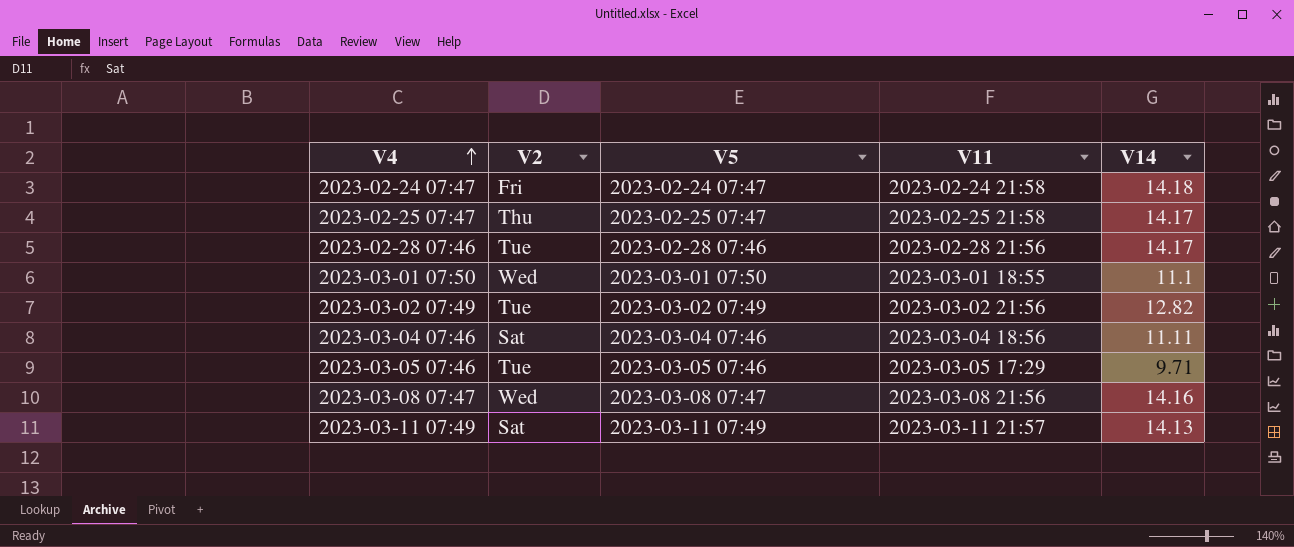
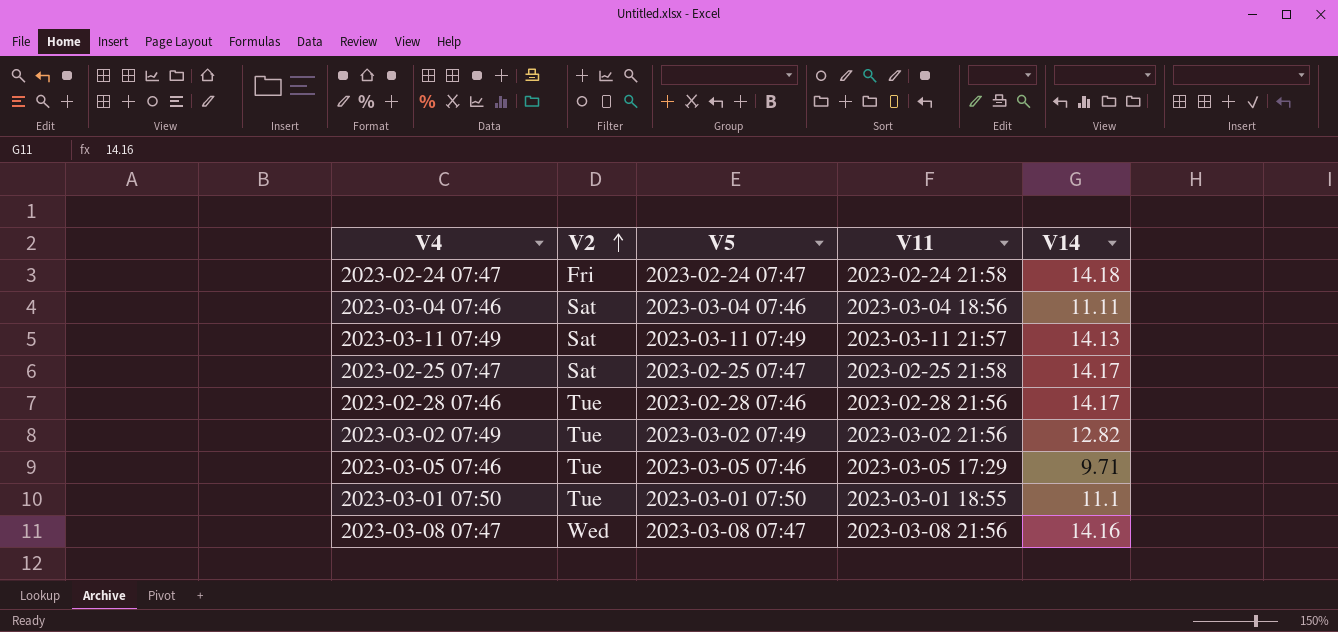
row order: V4 ascending -> V2 ascending
2023-02-25 07:47 | V2: Thu -> Sat
2023-03-01 07:50 | V2: Wed -> Tue

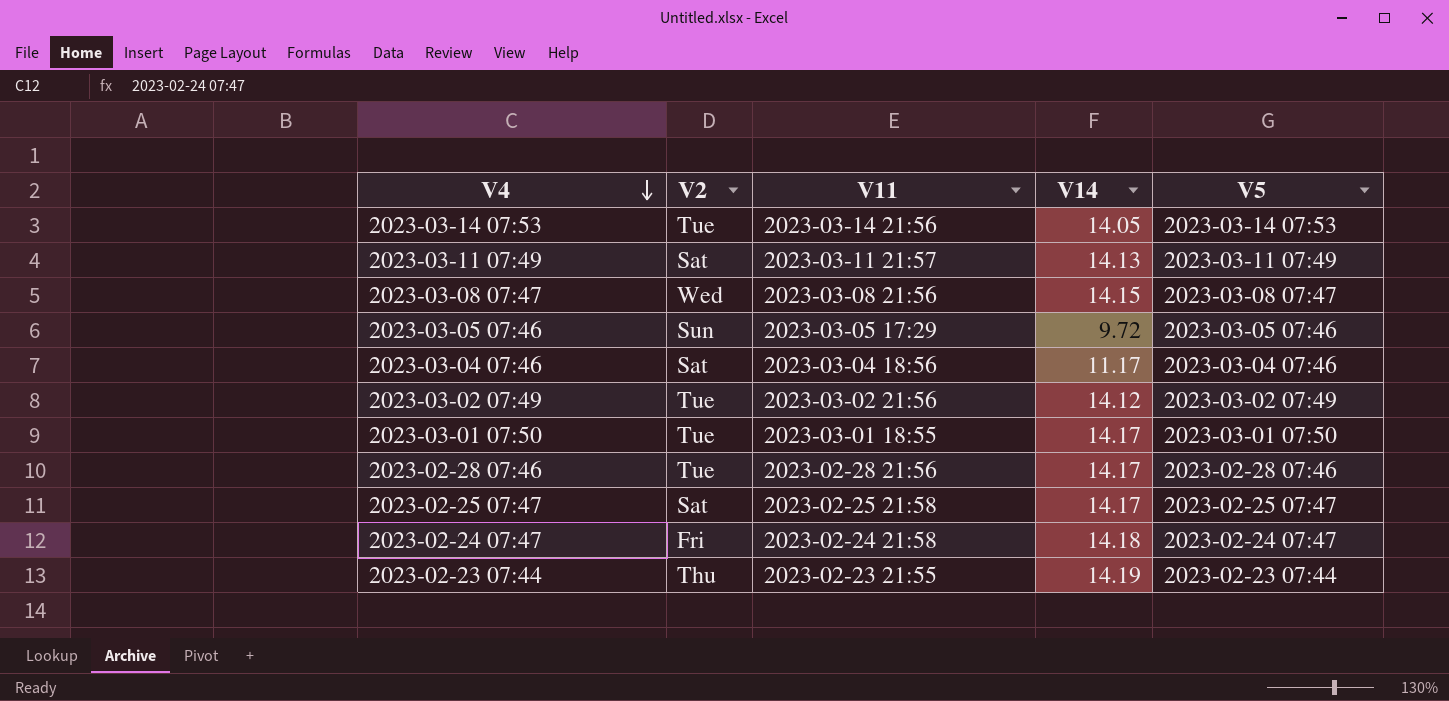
row order: V2 ascending -> V4 descending
column V5 | position: 3 -> 5
row 2023-03-14 07:53: none -> Tue | 2023-03-14 21:56 | 14.05 | 2023-03-14 07:53
2023-03-08 07:47 | V14: 14.16 -> 14.15
2023-03-05 07:46 | V2: Tue -> Sun
2023-03-05 07:46 | V14: 9.71 -> 9.72
2023-03-04 07:46 | V14: 11.11 -> 11.17
2023-03-02 07:49 | V14: 12.82 -> 14.12
2023-03-01 07:50 | V14: 11.1 -> 14.17
row 2023-02-23 07:44: none -> Thu | 2023-02-23 21:55 | 14.19 | 2023-02-23 07:44

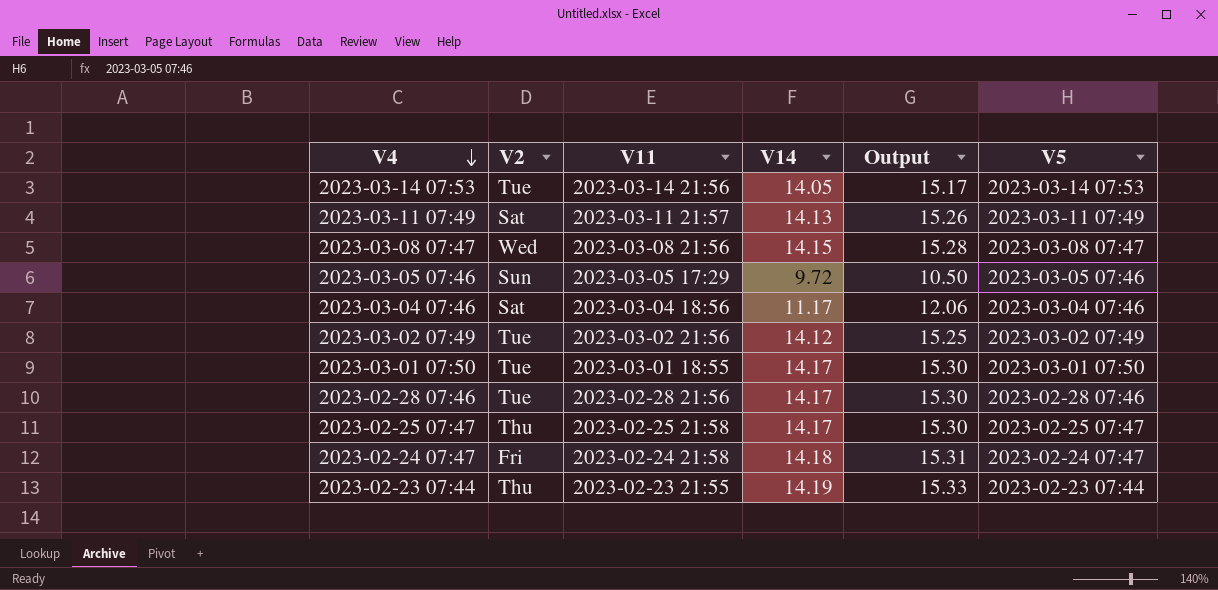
column Output | formula: none -> [V14] * 1.08
2023-02-25 07:47 | V2: Sat -> Thu

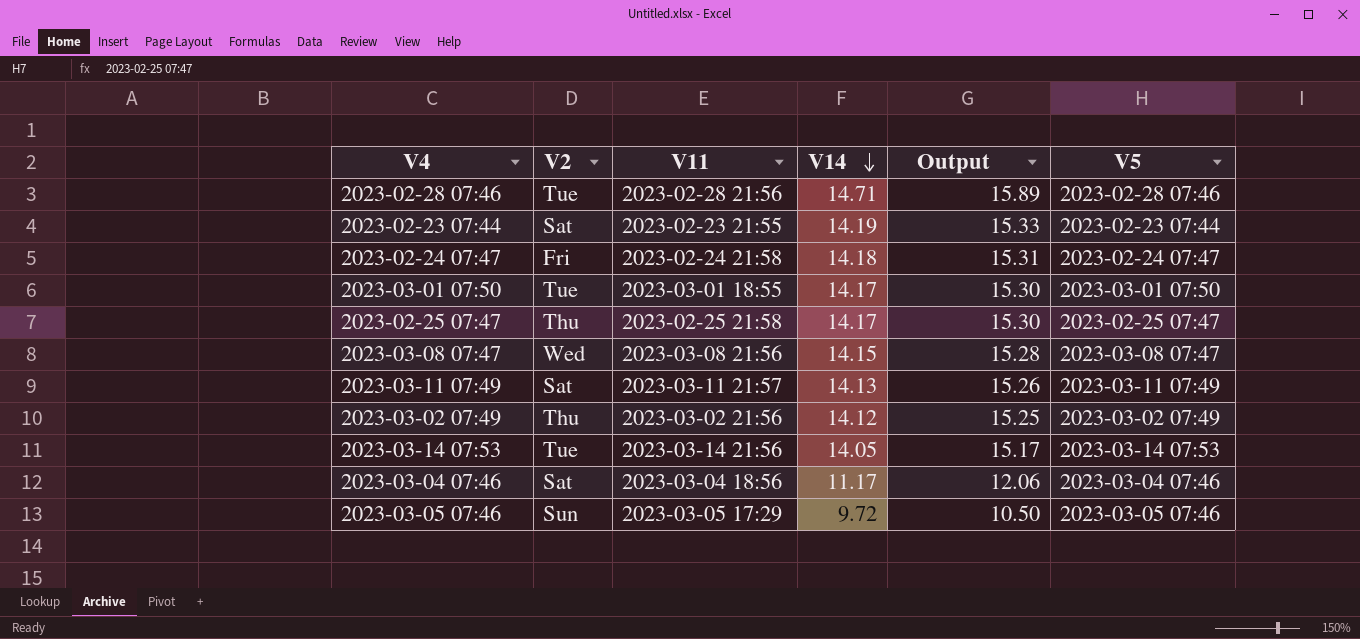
row order: V4 descending -> V14 descending
2023-02-28 07:46 | V14: 14.17 -> 14.71
2023-02-28 07:46 | Output: 15.30 -> 15.89
2023-02-23 07:44 | V2: Thu -> Sat
2023-03-02 07:49 | V2: Tue -> Thu

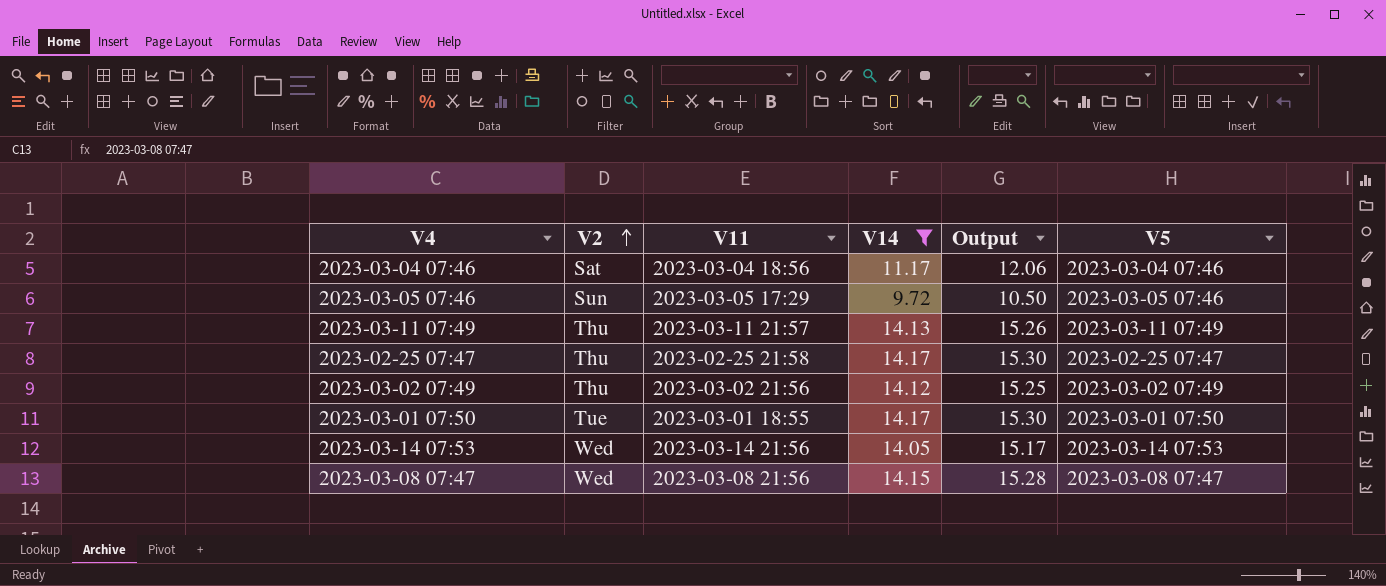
filter: none -> V14 <= 14.17
row order: V14 descending -> V2 ascending
2023-03-11 07:49 | V2: Sat -> Thu
2023-03-14 07:53 | V2: Tue -> Wed

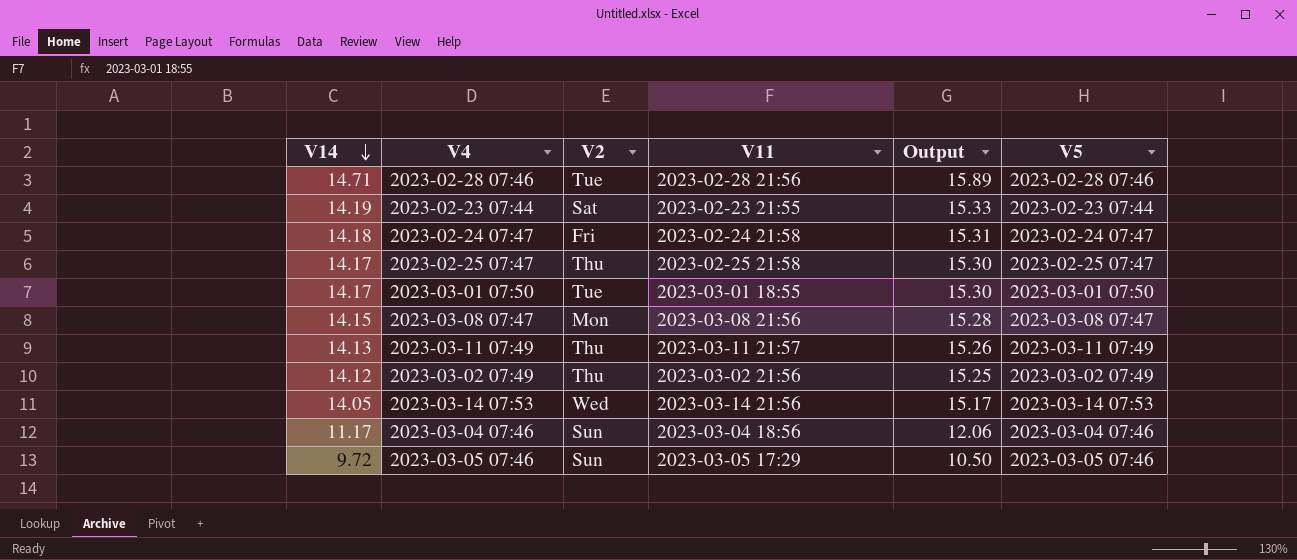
filter: V14 <= 14.17 -> none
row order: V2 ascending -> V14 descending
column V14 | position: 4 -> 1
2023-03-08 07:47 | V2: Wed -> Mon
2023-03-04 07:46 | V2: Sat -> Sun

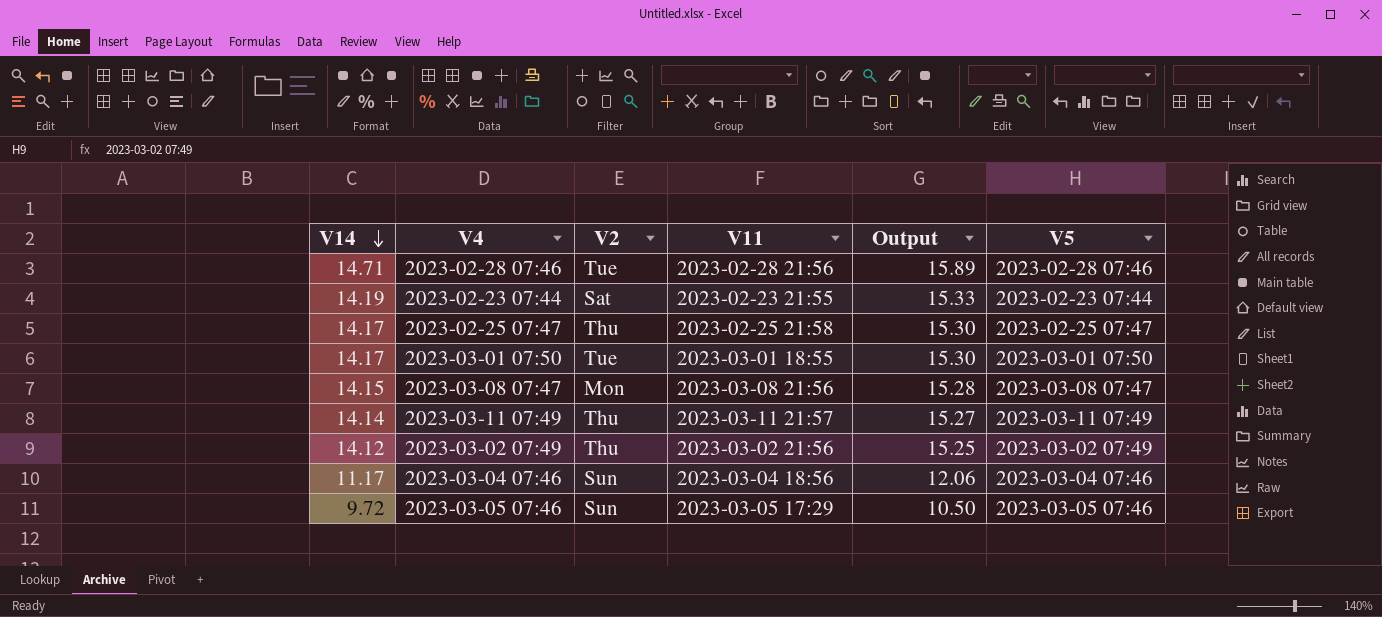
row 2023-02-24 07:47: 14.18 | Fri | 2023-02-24 21:58 | 15.31 | 2023-02-24 07:47 -> none
row 2023-03-14 07:53: 14.05 | Wed | 2023-03-14 21:56 | 15.17 | 2023-03-14 07:53 -> none
2023-03-11 07:49 | V14: 14.13 -> 14.14
2023-03-11 07:49 | Output: 15.26 -> 15.27

